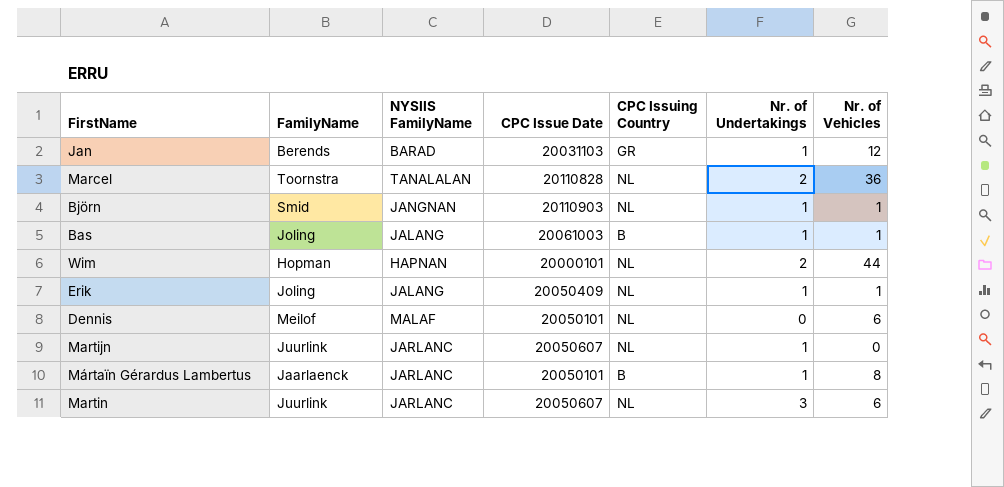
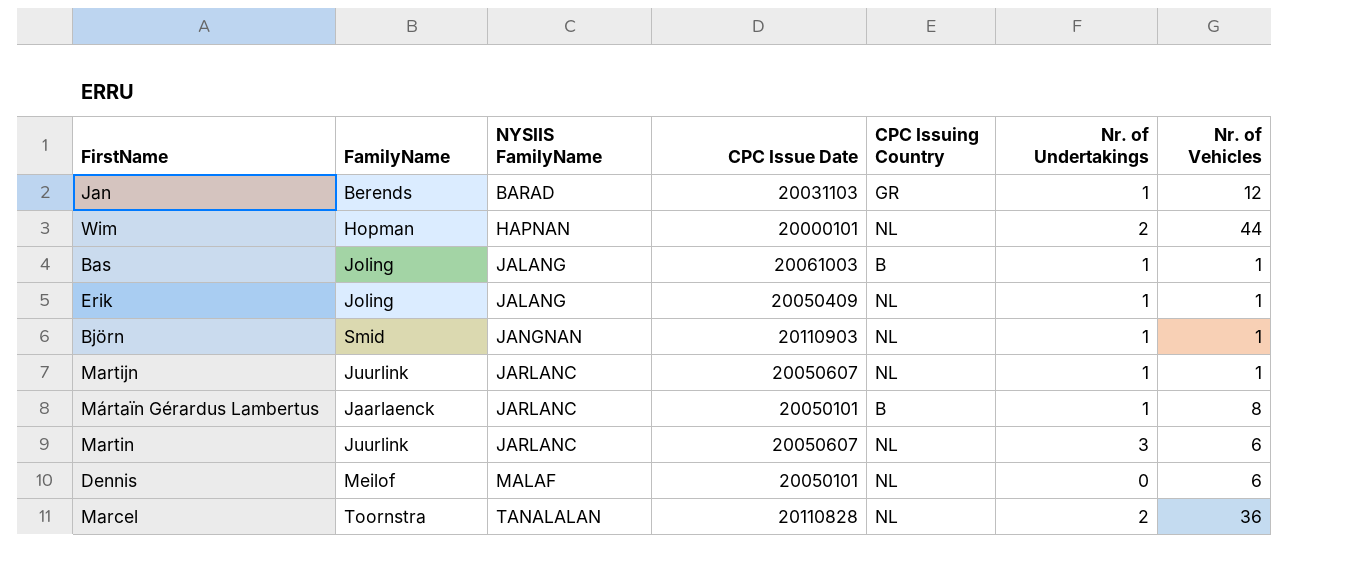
row order: none -> NYSIIS FamilyName ascending
Martijn | Nr. of Vehicles: 0 -> 1

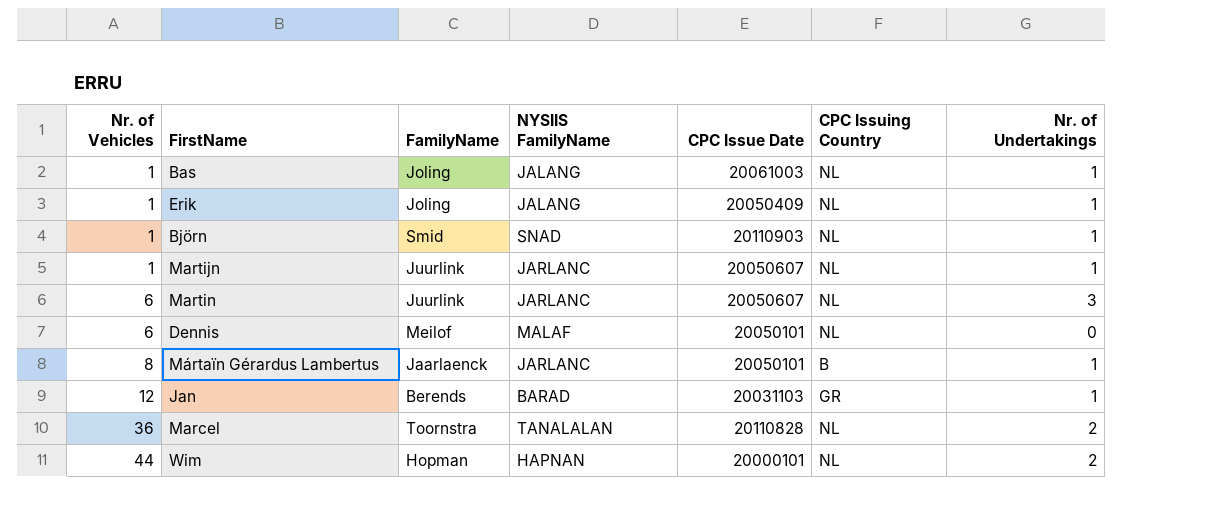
row order: NYSIIS FamilyName ascending -> Nr. of Vehicles ascending
column Nr. of Vehicles | position: 7 -> 1
Bas | CPC Issuing Country: B -> NL
Björn | NYSIIS FamilyName: JANGNAN -> SNAD

